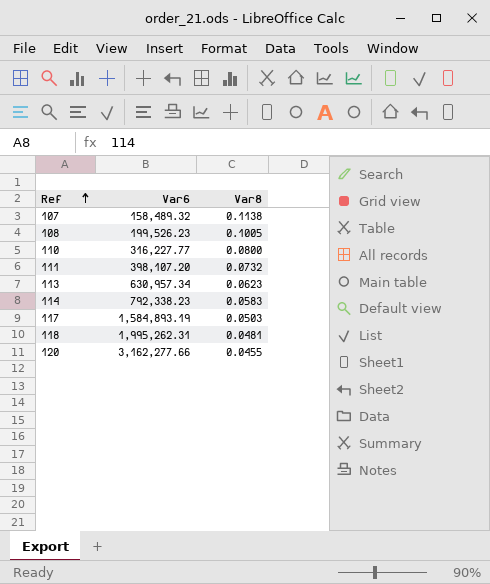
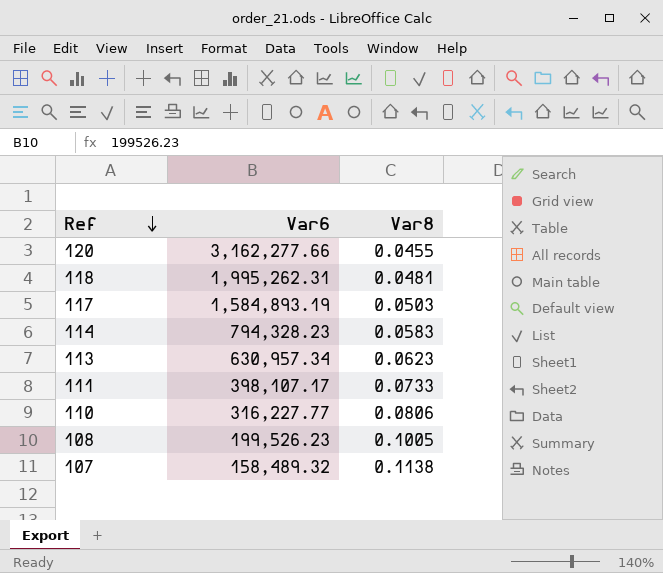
row order: Ref ascending -> Ref descending
114 | Var6: 792,338.23 -> 794,328.23
111 | Var6: 398,107.20 -> 398,107.17
111 | Var8: 0.0732 -> 0.0733
110 | Var8: 0.0800 -> 0.0806

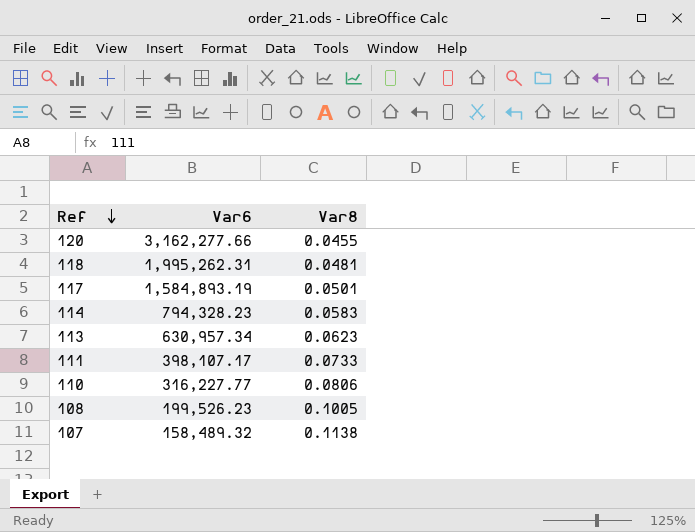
117 | Var8: 0.0503 -> 0.0501

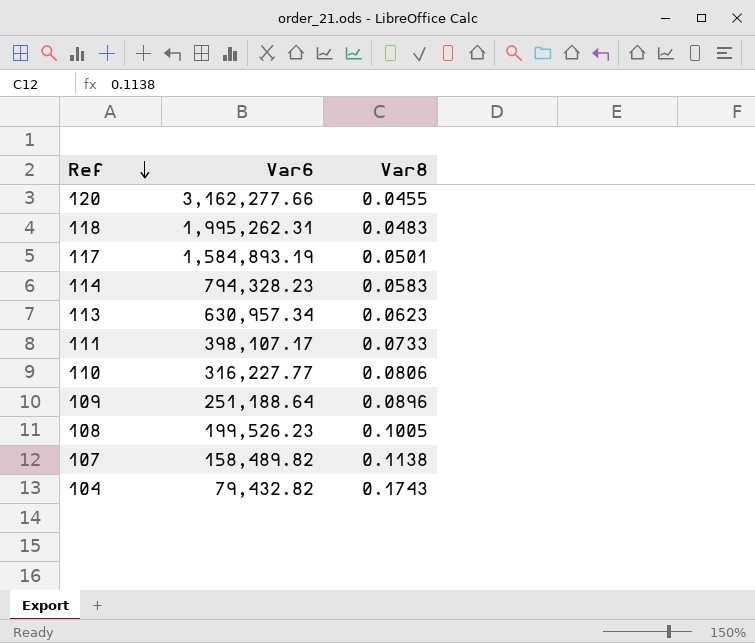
118 | Var8: 0.0481 -> 0.0483
row 109: none -> 251,188.64 | 0.0896
107 | Var6: 158,489.32 -> 158,489.82
row 104: none -> 79,432.82 | 0.1743

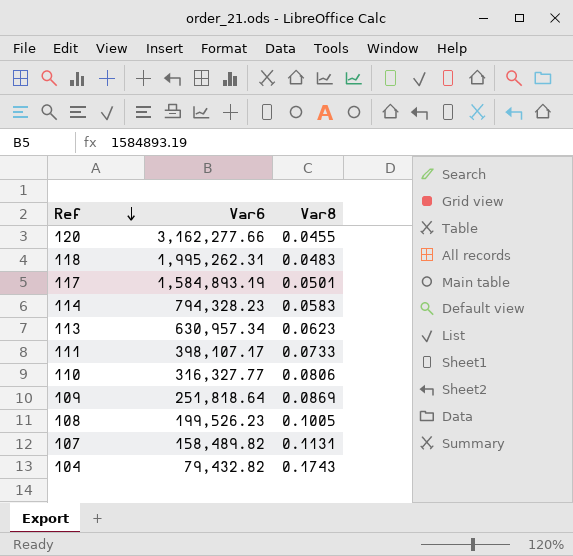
110 | Var6: 316,227.77 -> 316,327.77
109 | Var6: 251,188.64 -> 251,818.64
109 | Var8: 0.0896 -> 0.0869
107 | Var8: 0.1138 -> 0.1131

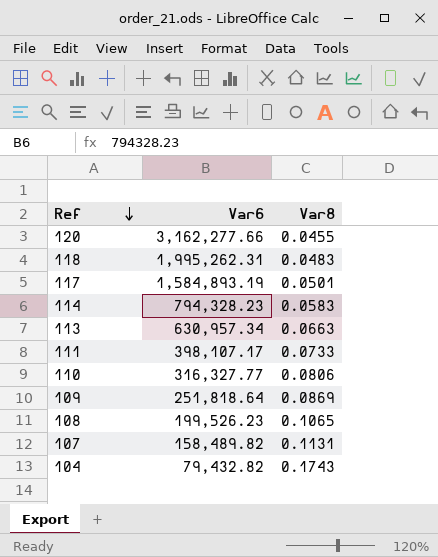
113 | Var8: 0.0623 -> 0.0663
108 | Var8: 0.1005 -> 0.1065

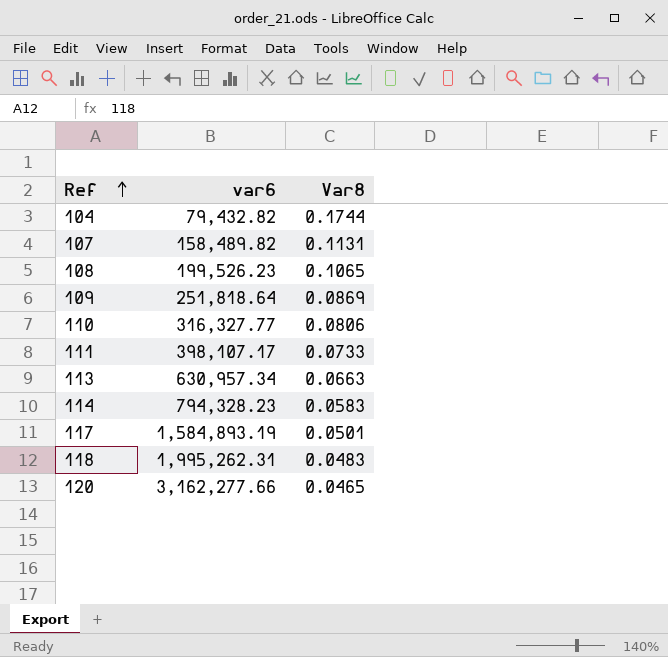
row order: Ref descending -> Ref ascending
column name: Var6 -> var6
104 | Var8: 0.1743 -> 0.1744
120 | Var8: 0.0455 -> 0.0465

